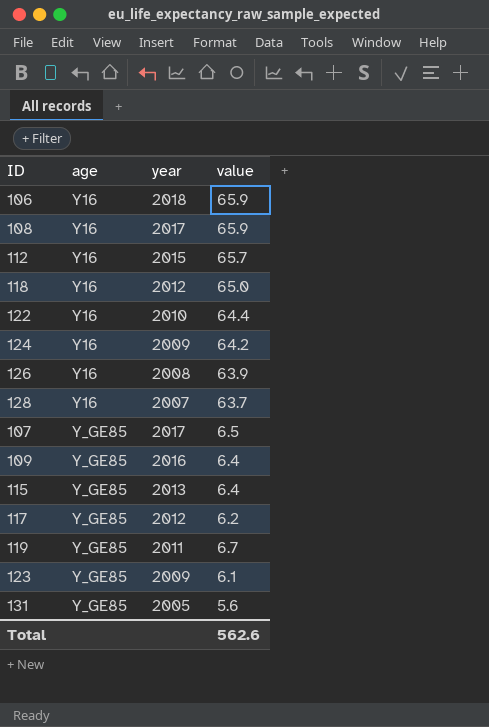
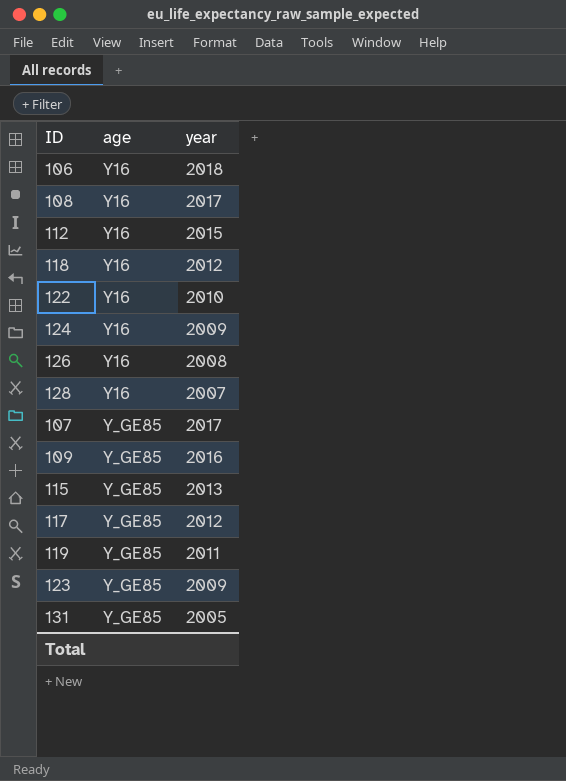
column value | position: 4 -> none

